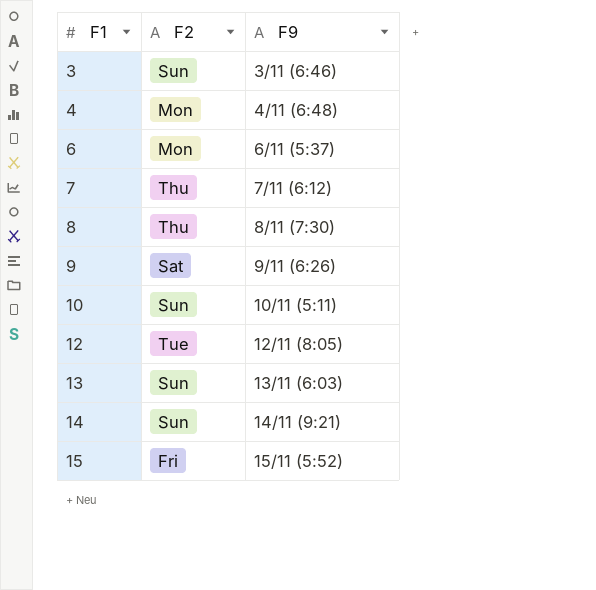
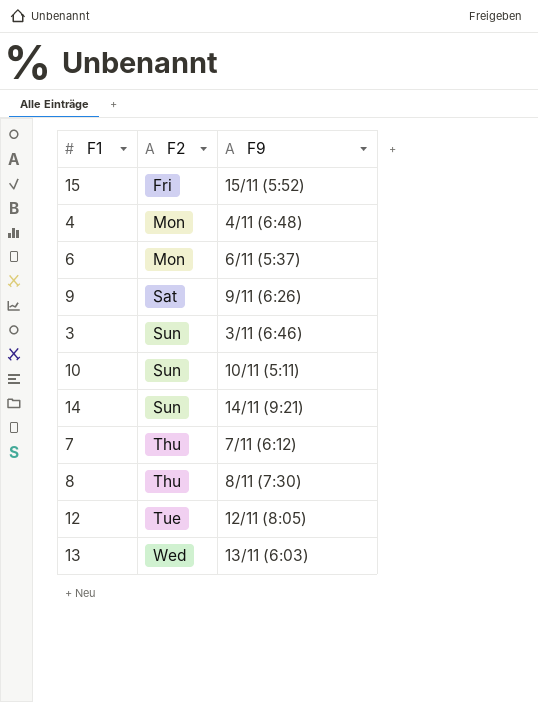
row order: F1 ascending -> F2 ascending
13 | F2: Sun -> Wed

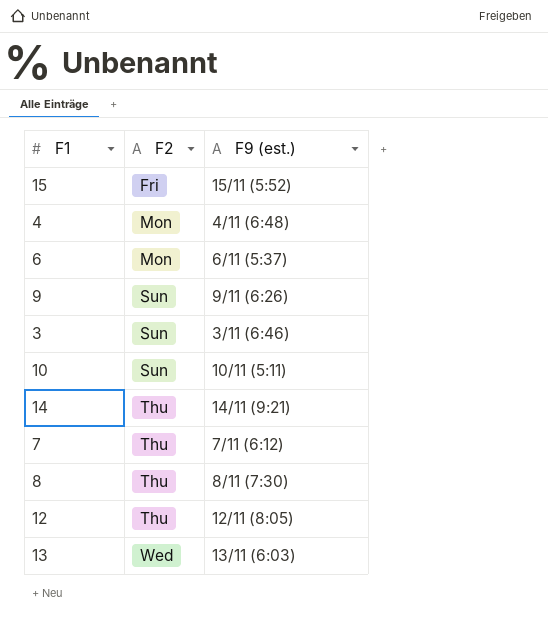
column name: F9 -> F9 (est.)
9 | F2: Sat -> Sun
14 | F2: Sun -> Thu
12 | F2: Tue -> Thu

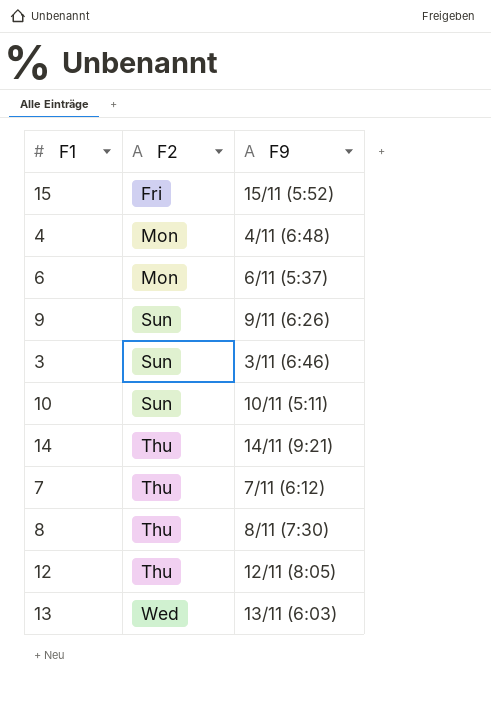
column name: F9 (est.) -> F9

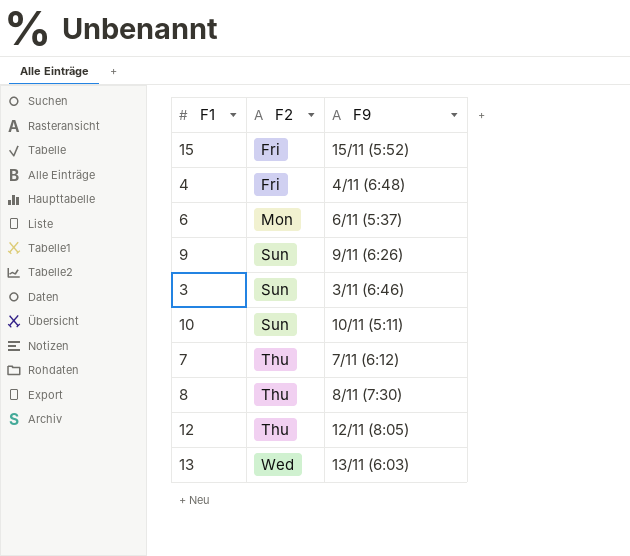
row 14: Thu | 14/11 (9:21) -> none
4 | F2: Mon -> Fri

